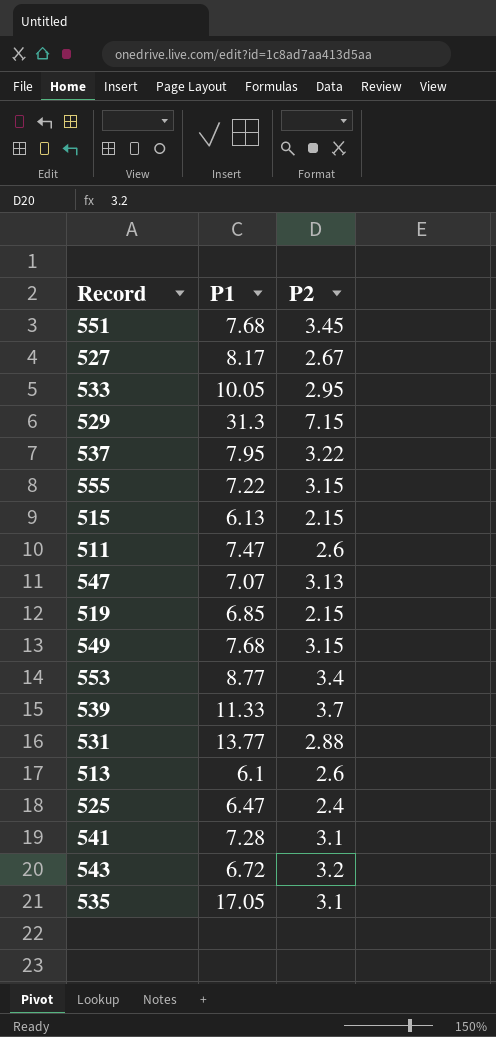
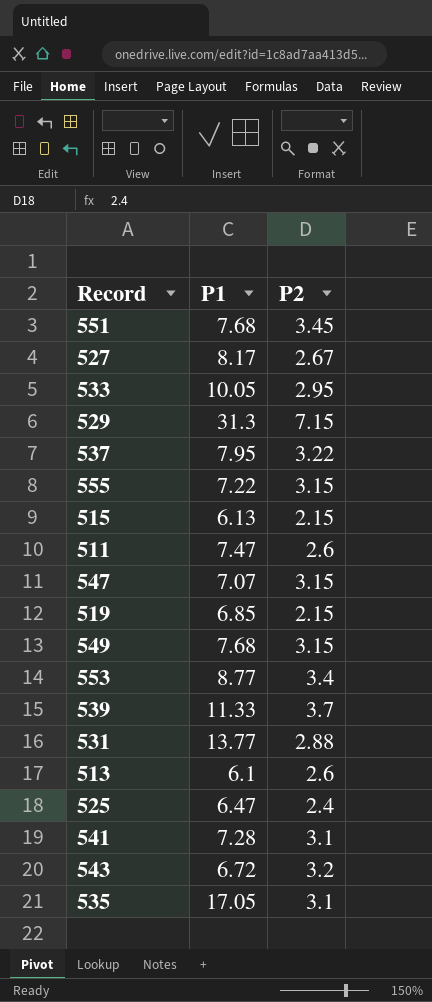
547 | P2: 3.13 -> 3.15

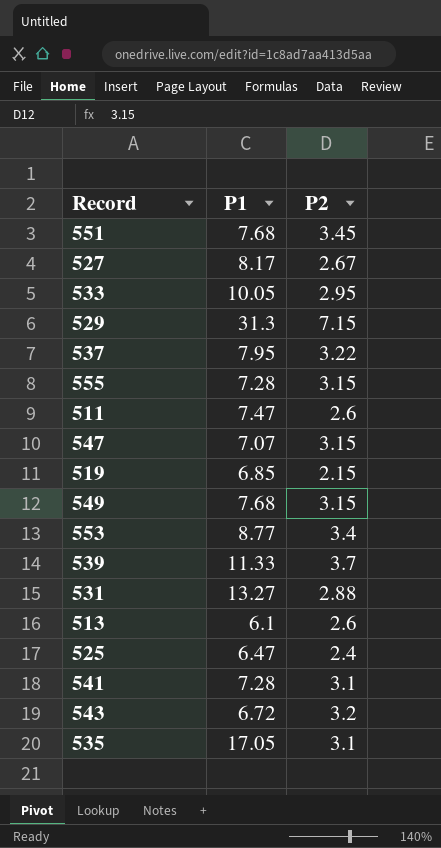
row 515: 6.13 | 2.15 -> none
555 | P1: 7.22 -> 7.28
531 | P1: 13.77 -> 13.27

